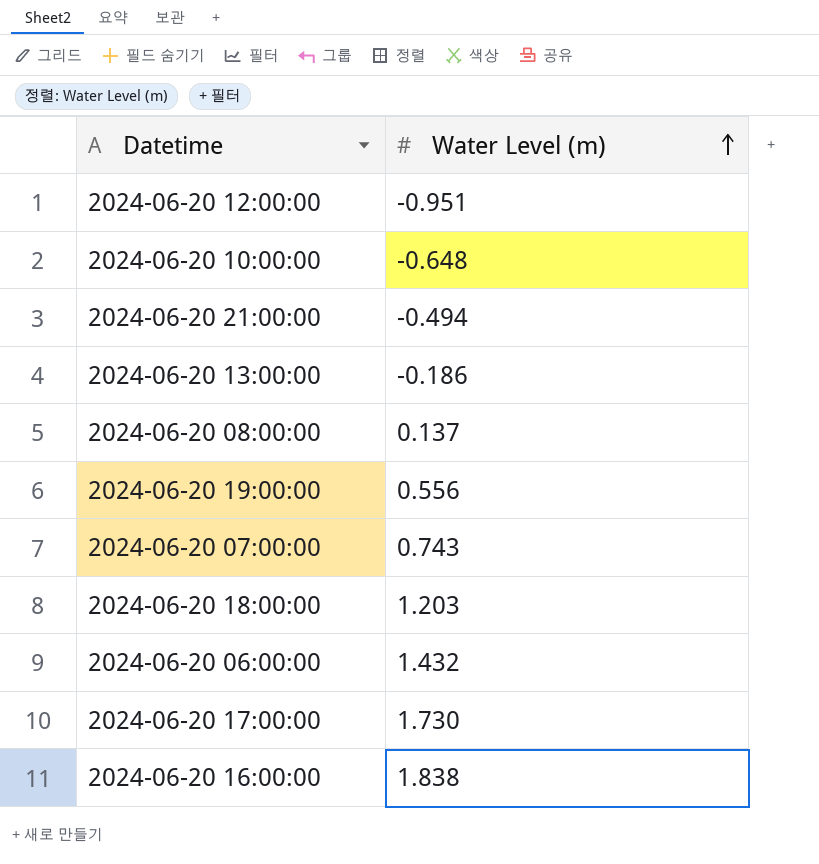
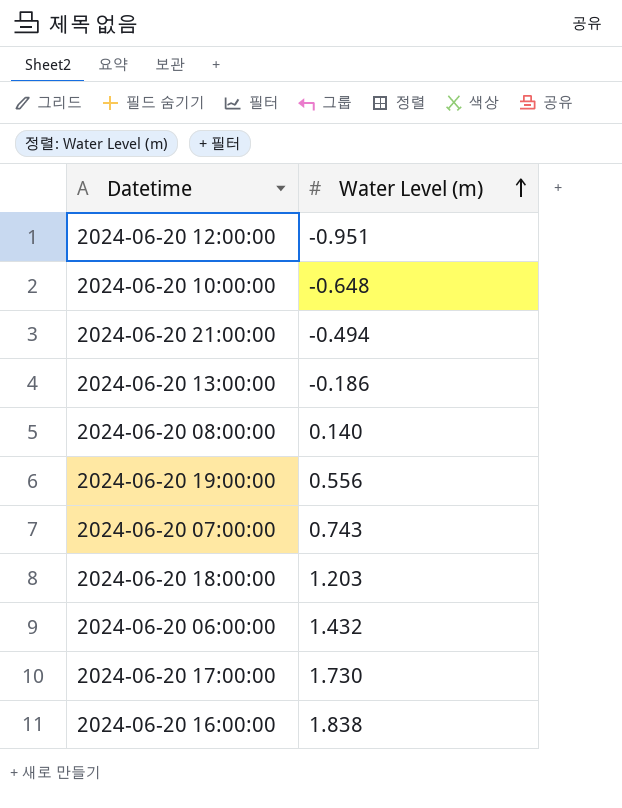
2024-06-20 08:00:00 | Water Level (m): 0.137 -> 0.140

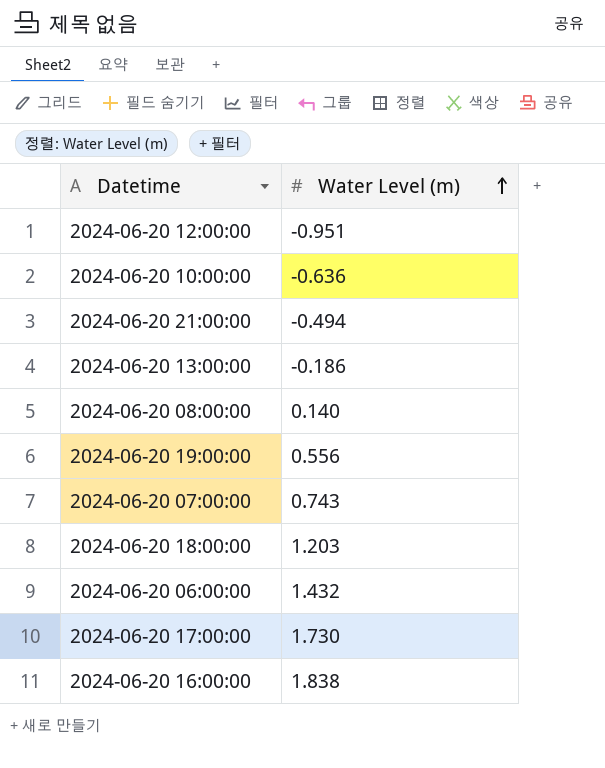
2024-06-20 10:00:00 | Water Level (m): -0.648 -> -0.636

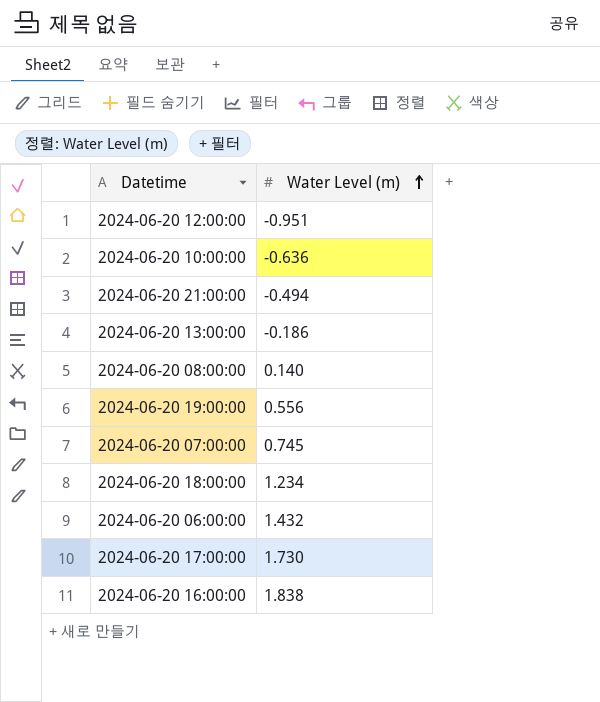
2024-06-20 07:00:00 | Water Level (m): 0.743 -> 0.745
2024-06-20 18:00:00 | Water Level (m): 1.203 -> 1.234

